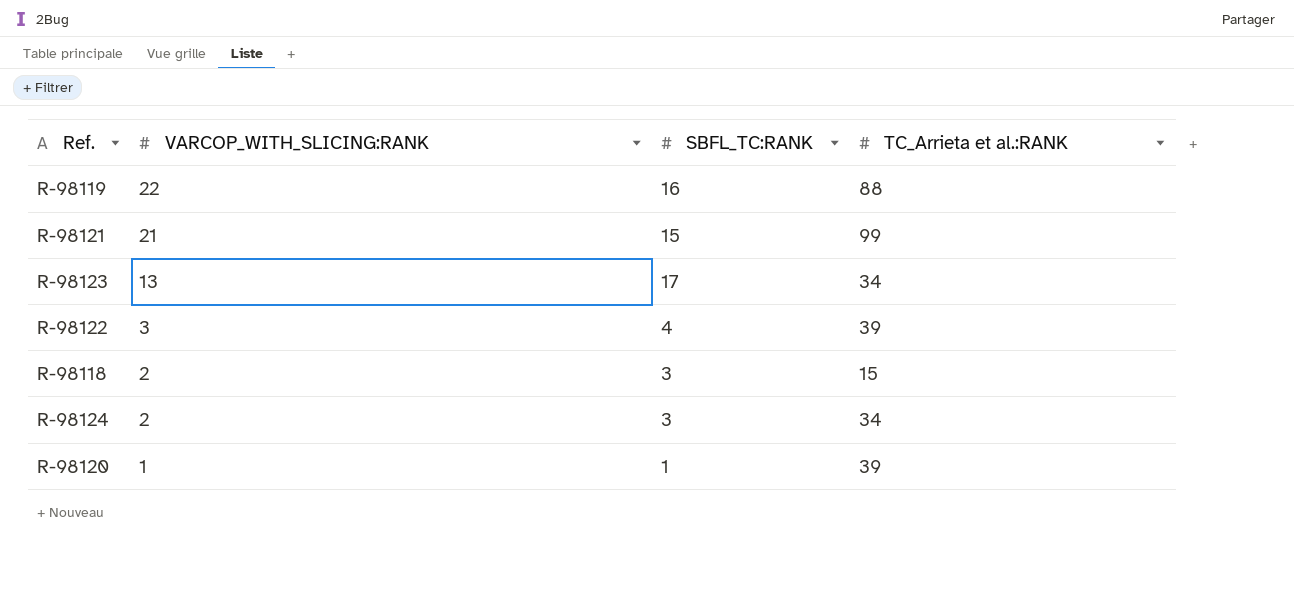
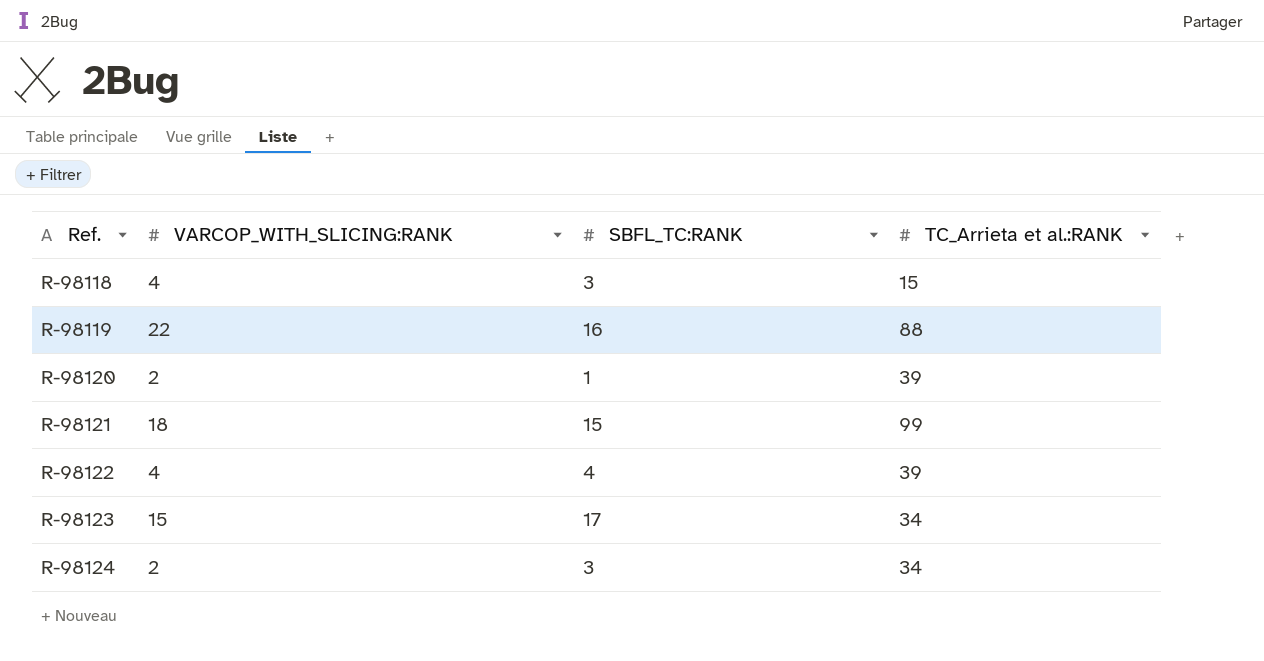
row order: VARCOP_WITH_SLICING:RANK descending -> Ref. ascending
R-98118 | VARCOP_WITH_SLICING:RANK: 2 -> 4
R-98120 | VARCOP_WITH_SLICING:RANK: 1 -> 2
R-98121 | VARCOP_WITH_SLICING:RANK: 21 -> 18
R-98122 | VARCOP_WITH_SLICING:RANK: 3 -> 4
R-98123 | VARCOP_WITH_SLICING:RANK: 13 -> 15

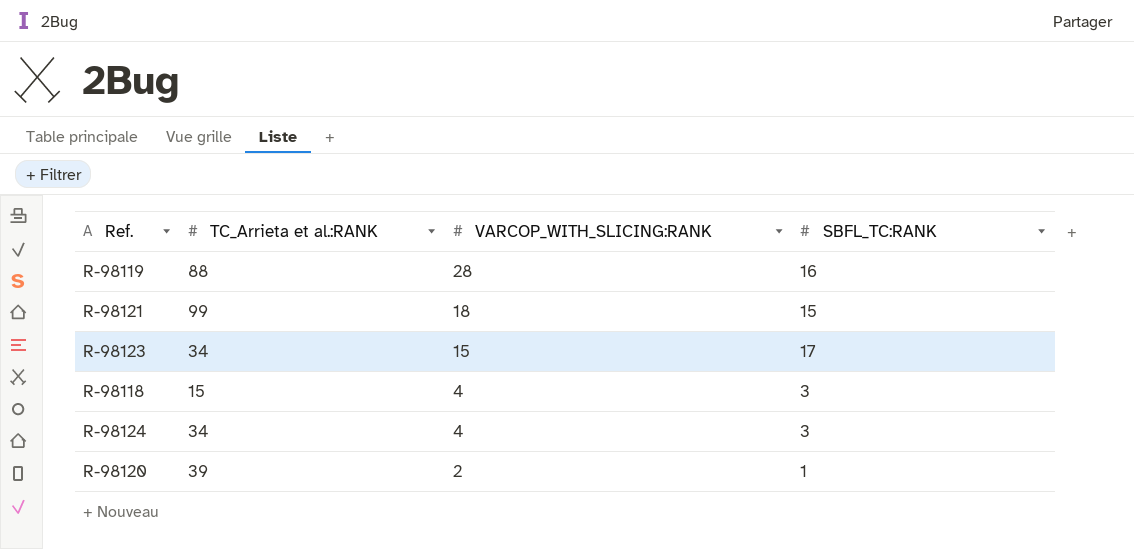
row order: Ref. ascending -> VARCOP_WITH_SLICING:RANK descending
column TC_Arrieta et al.:RANK | position: 4 -> 2
row R-98122: 4 | 4 | 39 -> none
R-98119 | VARCOP_WITH_SLICING:RANK: 22 -> 28
R-98124 | VARCOP_WITH_SLICING:RANK: 2 -> 4

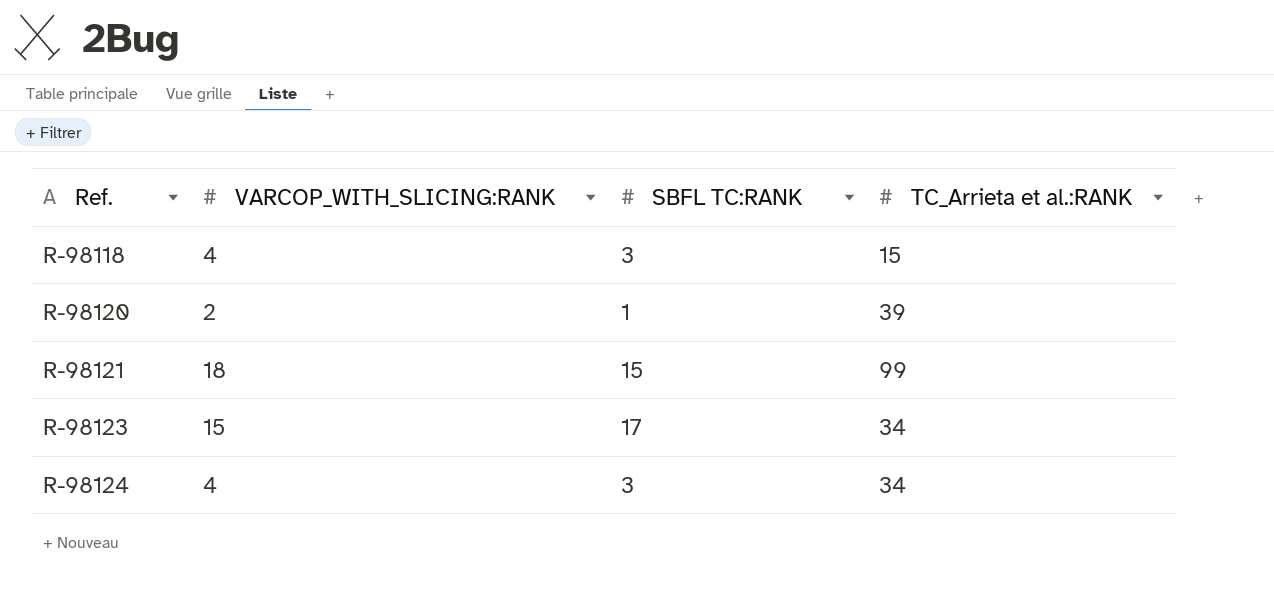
row order: VARCOP_WITH_SLICING:RANK descending -> Ref. ascending
column name: SBFL_TC:RANK -> SBFL TC:RANK
column TC_Arrieta et al.:RANK | position: 2 -> 4
row R-98119: 88 | 28 | 16 -> none

